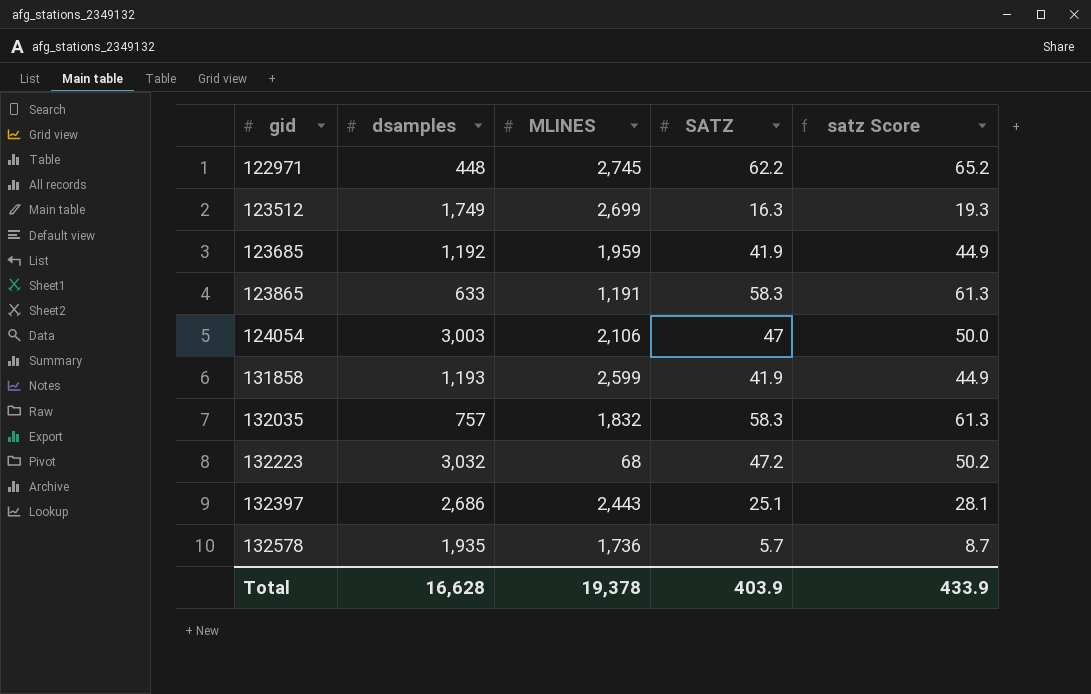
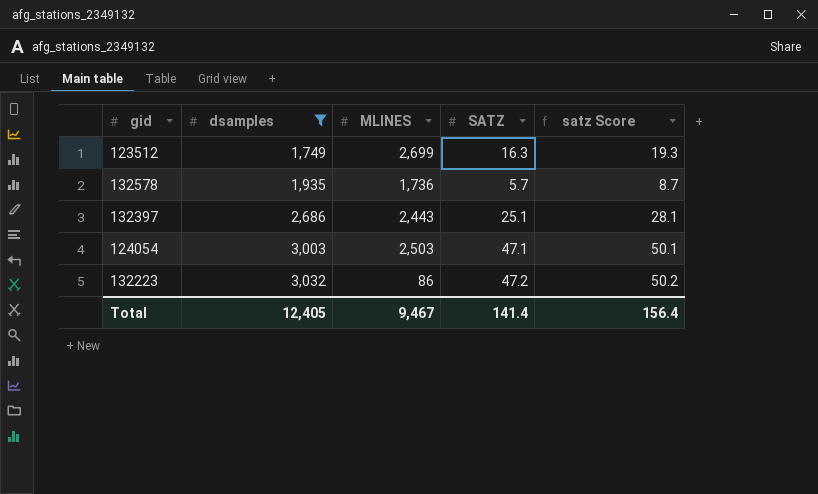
filter: none -> dsamples >= 1,749
row order: gid ascending -> dsamples ascending
124054 | MLINES: 2,106 -> 2,503
124054 | SATZ: 47 -> 47.1
124054 | satz Score: 50.0 -> 50.1
132223 | MLINES: 68 -> 86
Total | dsamples: 16,628 -> 12,405
Total | MLINES: 19,378 -> 9,467
Total | SATZ: 403.9 -> 141.4
Total | satz Score: 433.9 -> 156.4

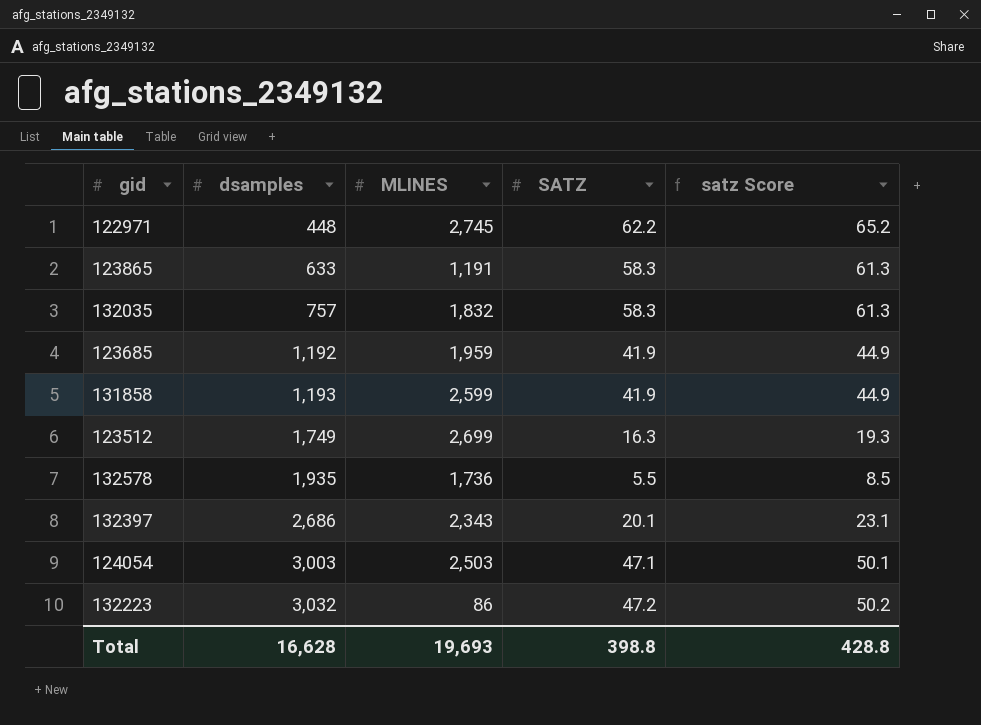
filter: dsamples >= 1,749 -> none
132578 | SATZ: 5.7 -> 5.5
132578 | satz Score: 8.7 -> 8.5
132397 | MLINES: 2,443 -> 2,343
132397 | SATZ: 25.1 -> 20.1
132397 | satz Score: 28.1 -> 23.1
Total | dsamples: 12,405 -> 16,628
Total | MLINES: 9,467 -> 19,693
Total | SATZ: 141.4 -> 398.8
Total | satz Score: 156.4 -> 428.8

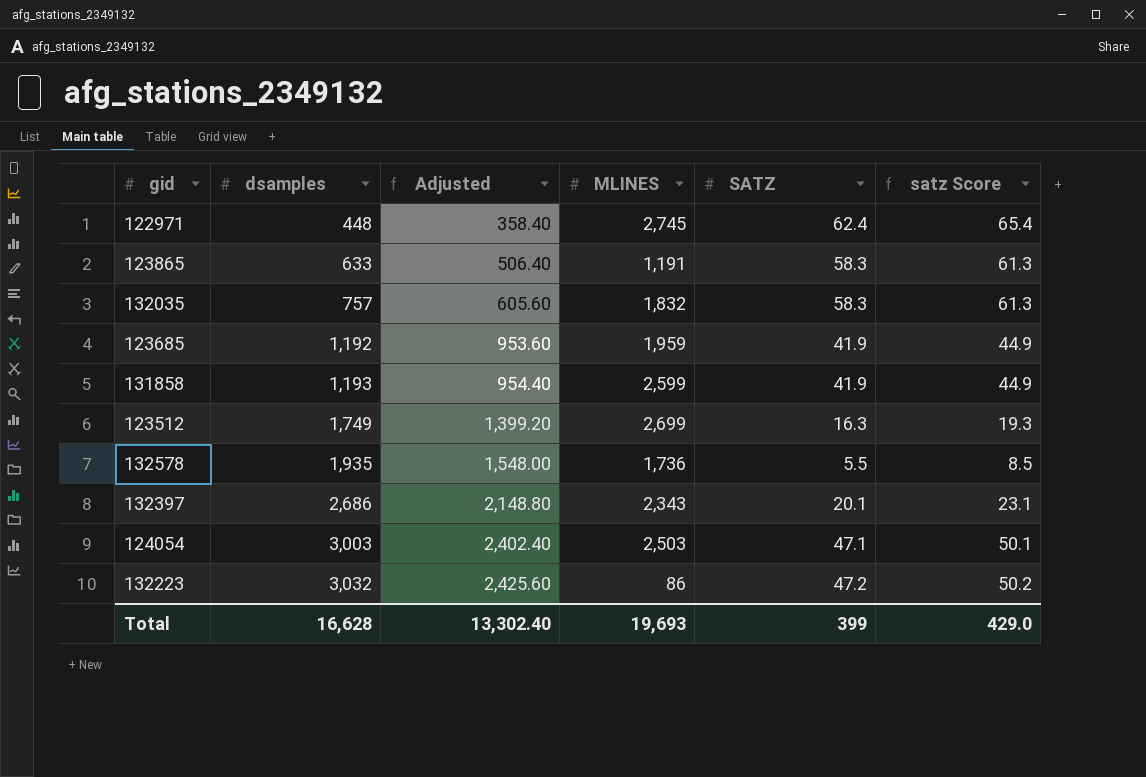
column Adjusted | formula: none -> [dsamples] * 0.8
122971 | SATZ: 62.2 -> 62.4
122971 | satz Score: 65.2 -> 65.4
Total | SATZ: 398.8 -> 399
Total | satz Score: 428.8 -> 429.0

